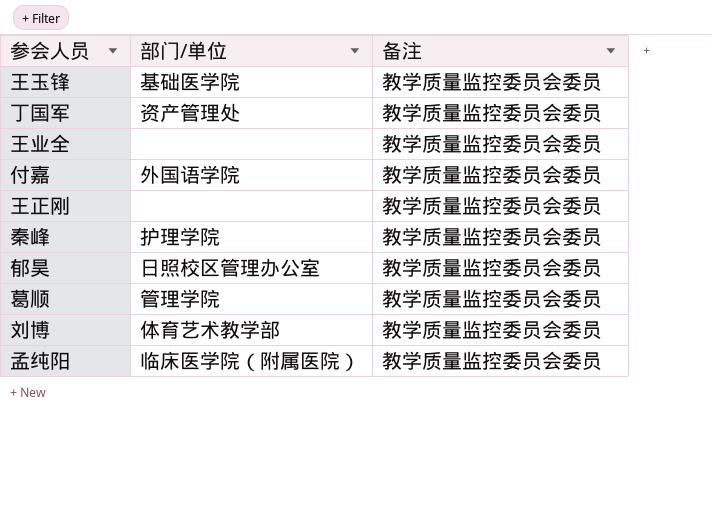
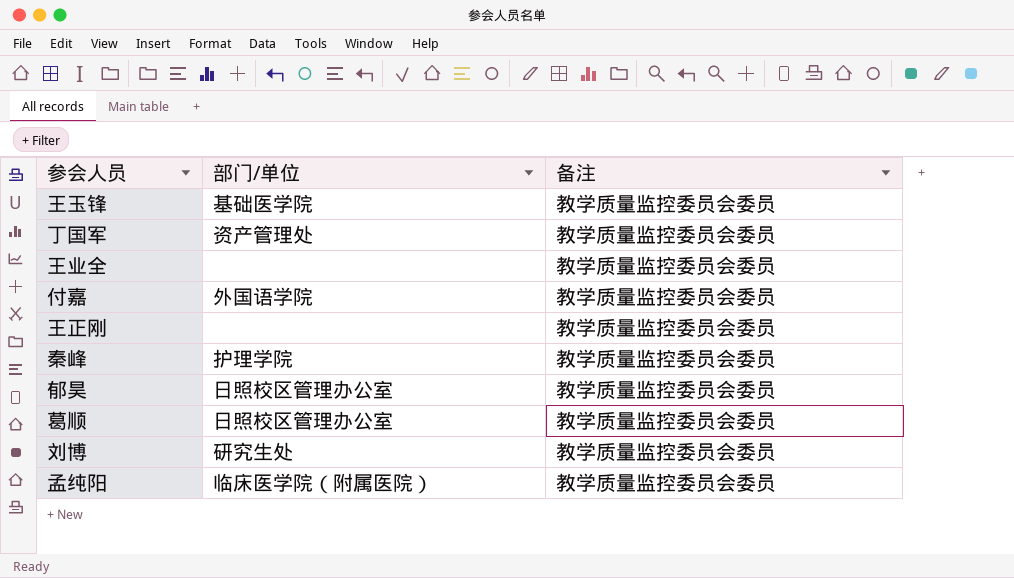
葛顺 | 部门/单位: 管理学院 -> 日照校区管理办公室
刘博 | 部门/单位: 体育艺术教学部 -> 研究生处

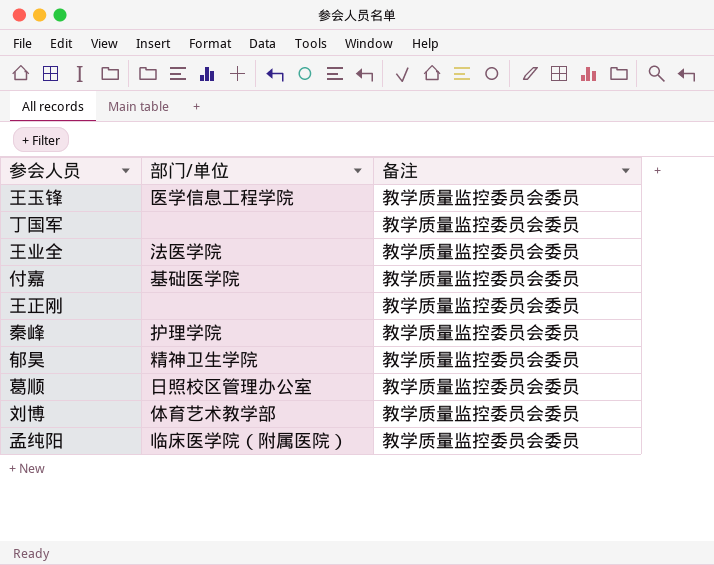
王玉锋 | 部门/单位: 基础医学院 -> 医学信息工程学院
丁国军 | 部门/单位: 资产管理处 -> none
王业全 | 部门/单位: none -> 法医学院
付嘉 | 部门/单位: 外国语学院 -> 基础医学院
郁昊 | 部门/单位: 日照校区管理办公室 -> 精神卫生学院
刘博 | 部门/单位: 研究生处 -> 体育艺术教学部

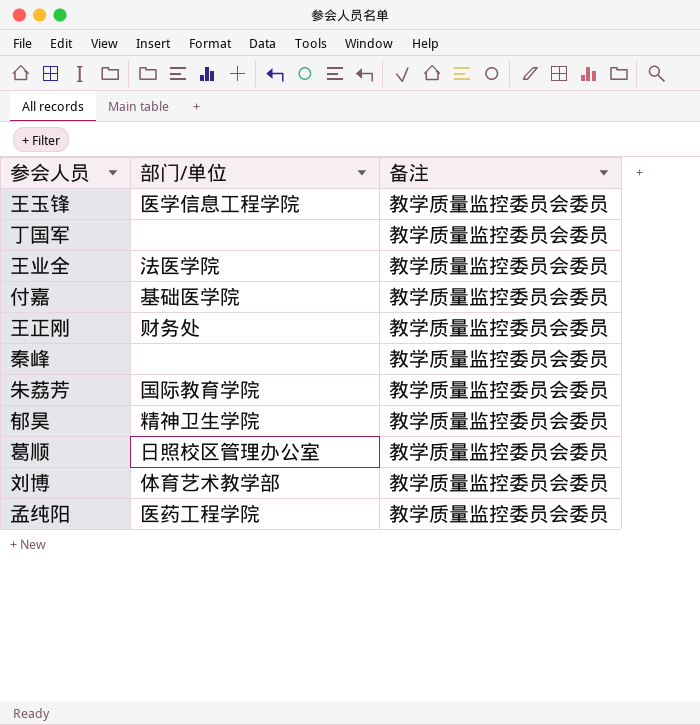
王正刚 | 部门/单位: none -> 财务处
秦峰 | 部门/单位: 护理学院 -> none
row 朱荔芳: none -> 国际教育学院 | 教学质量监控委员会委员
孟纯阳 | 部门/单位: 临床医学院（附属医院） -> 医药工程学院

